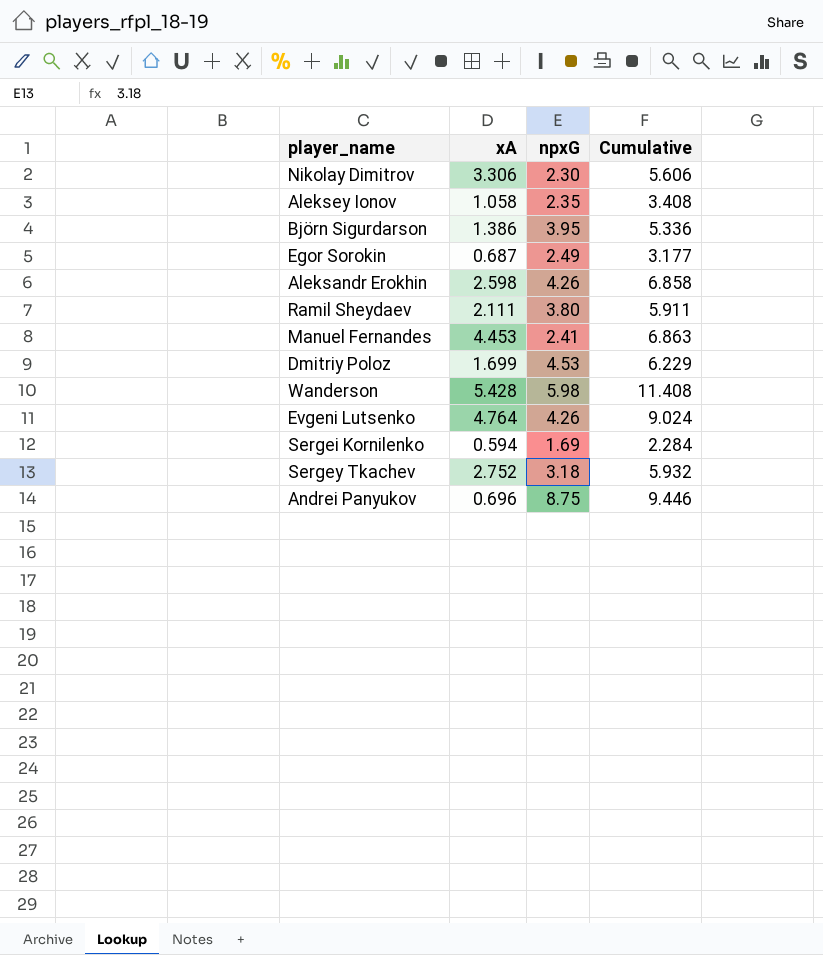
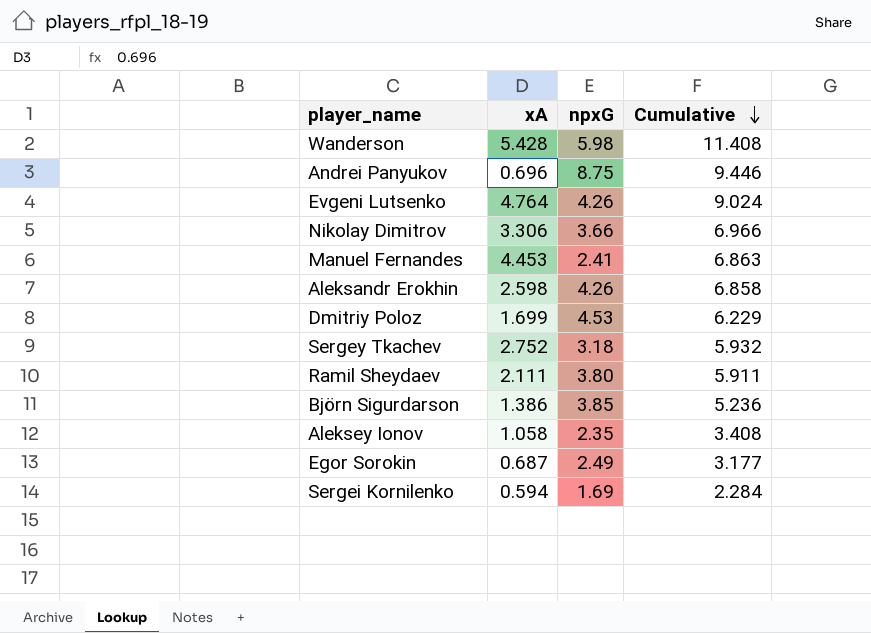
row order: none -> Cumulative descending
Nikolay Dimitrov | npxG: 2.30 -> 3.66
Nikolay Dimitrov | Cumulative: 5.606 -> 6.966
Björn Sigurdarson | npxG: 3.95 -> 3.85
Björn Sigurdarson | Cumulative: 5.336 -> 5.236

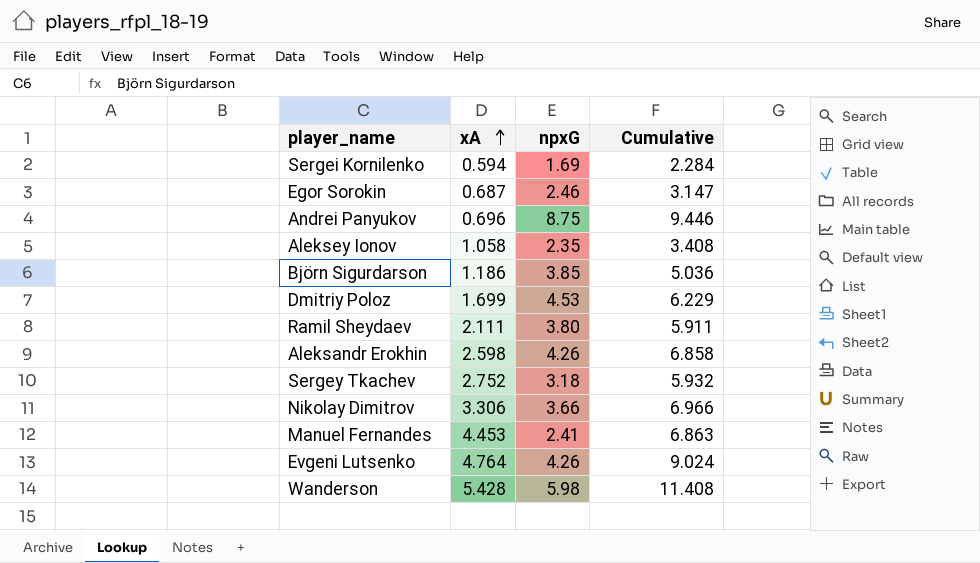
row order: Cumulative descending -> xA ascending
Egor Sorokin | npxG: 2.49 -> 2.46
Egor Sorokin | Cumulative: 3.177 -> 3.147
Björn Sigurdarson | xA: 1.386 -> 1.186
Björn Sigurdarson | Cumulative: 5.236 -> 5.036

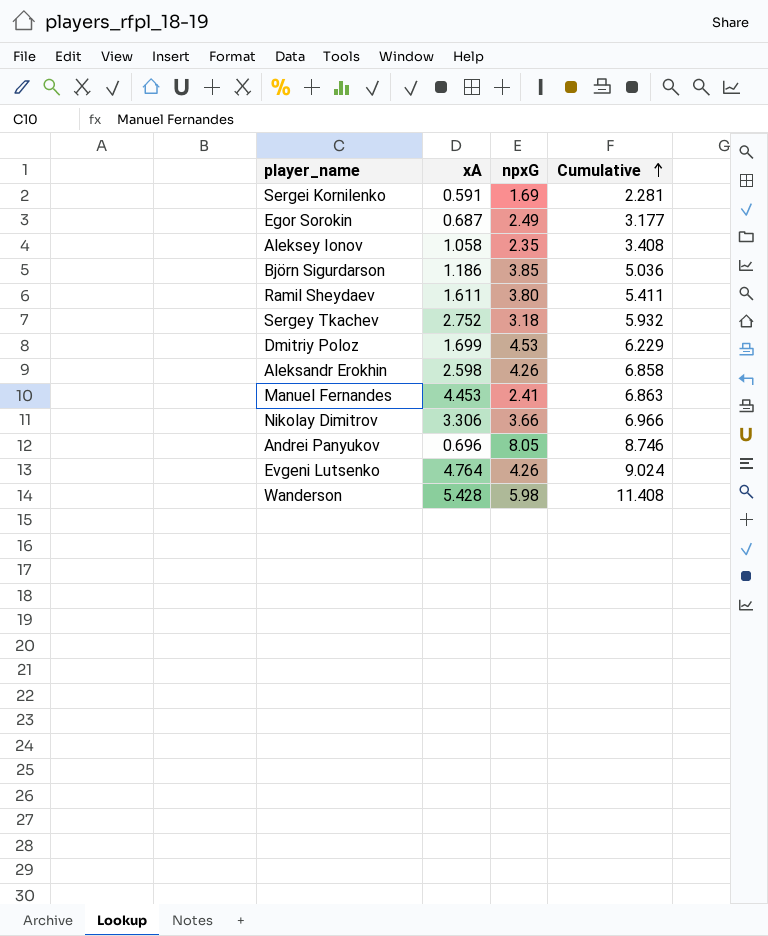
row order: xA ascending -> Cumulative ascending
Sergei Kornilenko | xA: 0.594 -> 0.591
Sergei Kornilenko | Cumulative: 2.284 -> 2.281
Egor Sorokin | npxG: 2.46 -> 2.49
Egor Sorokin | Cumulative: 3.147 -> 3.177
Ramil Sheydaev | xA: 2.111 -> 1.611
Ramil Sheydaev | Cumulative: 5.911 -> 5.411
Andrei Panyukov | npxG: 8.75 -> 8.05
Andrei Panyukov | Cumulative: 9.446 -> 8.746

